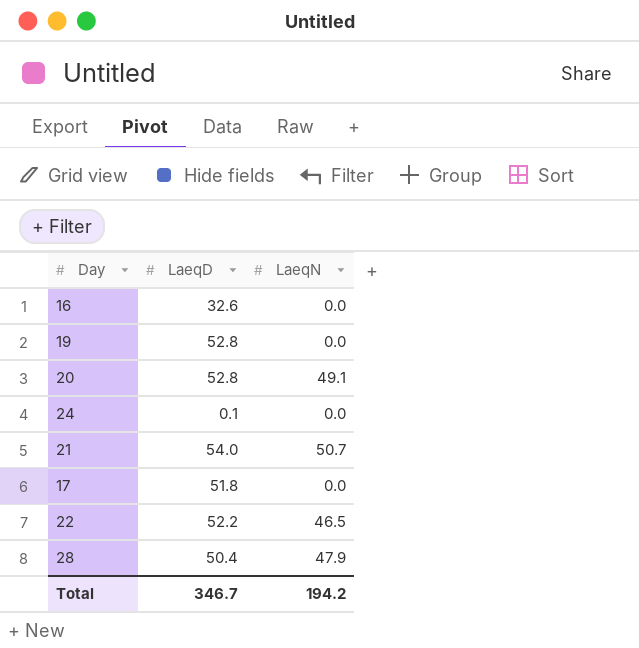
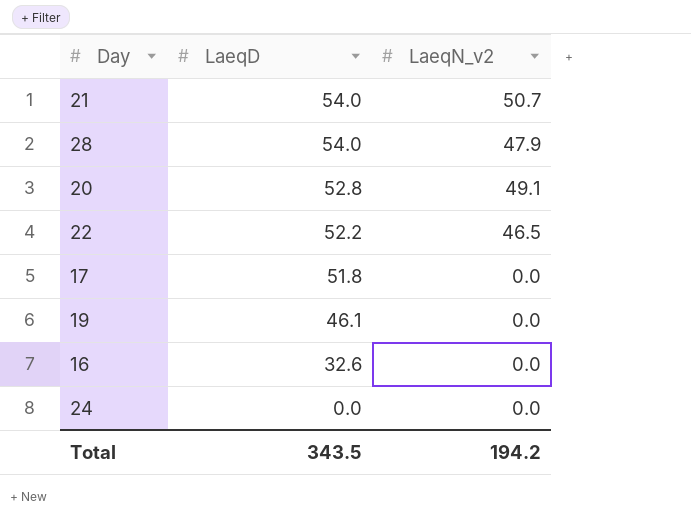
row order: none -> LaeqD descending
column name: LaeqN -> LaeqN_v2
28 | LaeqD: 50.4 -> 54.0
19 | LaeqD: 52.8 -> 46.1
24 | LaeqD: 0.1 -> 0.0
Total | LaeqD: 346.7 -> 343.5

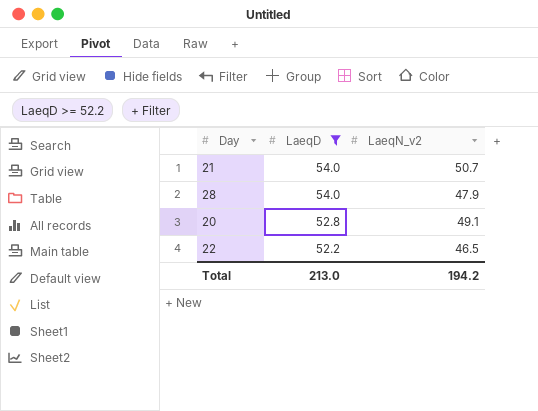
filter: none -> LaeqD >= 52.2
Total | LaeqD: 343.5 -> 213.0

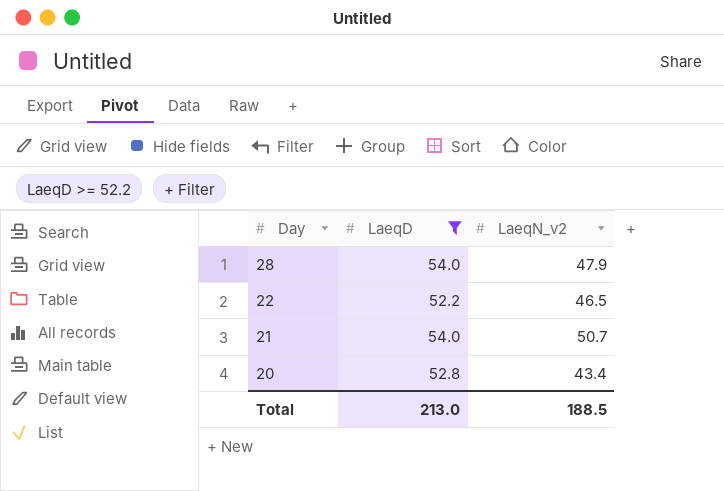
row order: LaeqD descending -> Day descending
20 | LaeqN_v2: 49.1 -> 43.4
Total | LaeqN_v2: 194.2 -> 188.5

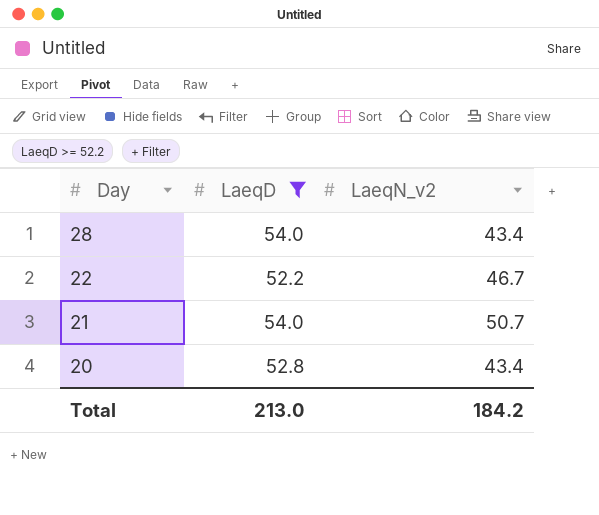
28 | LaeqN_v2: 47.9 -> 43.4
22 | LaeqN_v2: 46.5 -> 46.7
Total | LaeqN_v2: 188.5 -> 184.2

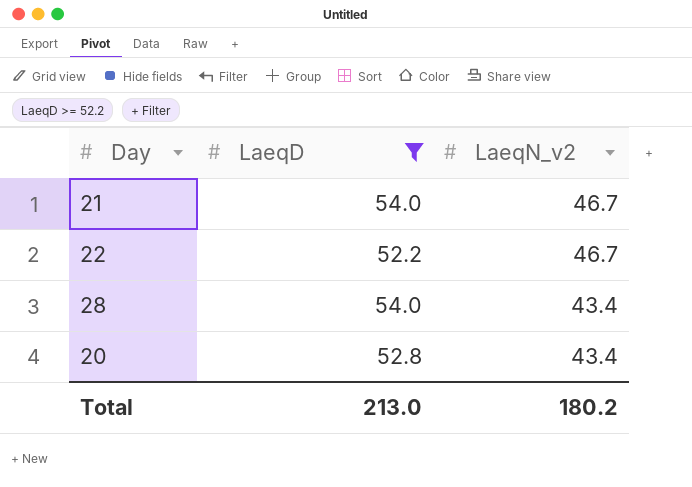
row order: Day descending -> LaeqN_v2 descending
21 | LaeqN_v2: 50.7 -> 46.7
Total | LaeqN_v2: 184.2 -> 180.2

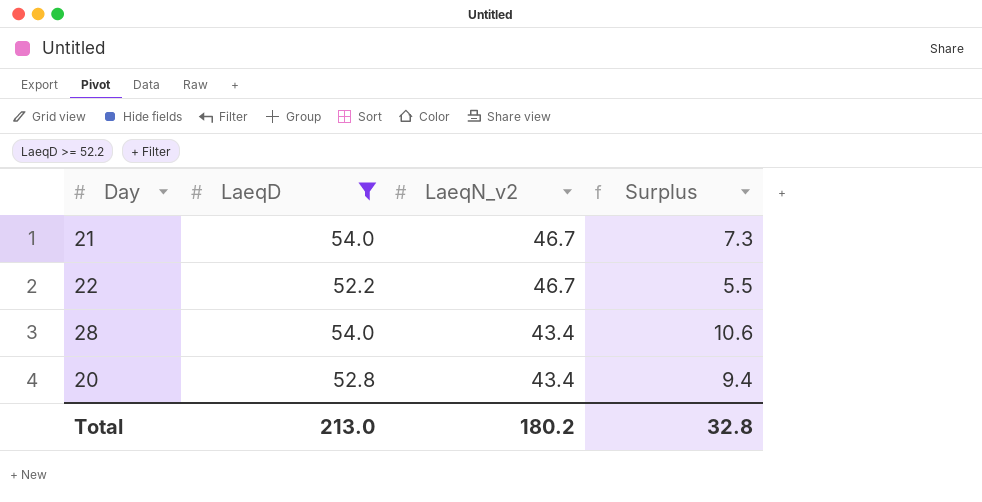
column Surplus | formula: none -> [LaeqD] - [LaeqN_v2]

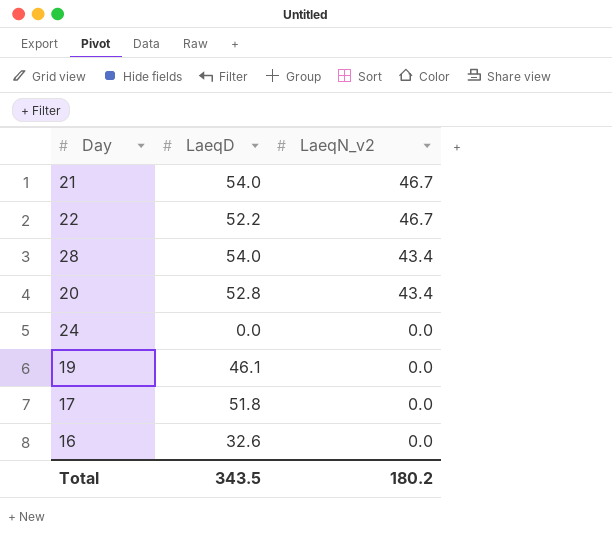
filter: LaeqD >= 52.2 -> none
column Surplus | formula: [LaeqD] - [LaeqN_v2] -> none
Total | LaeqD: 213.0 -> 343.5

